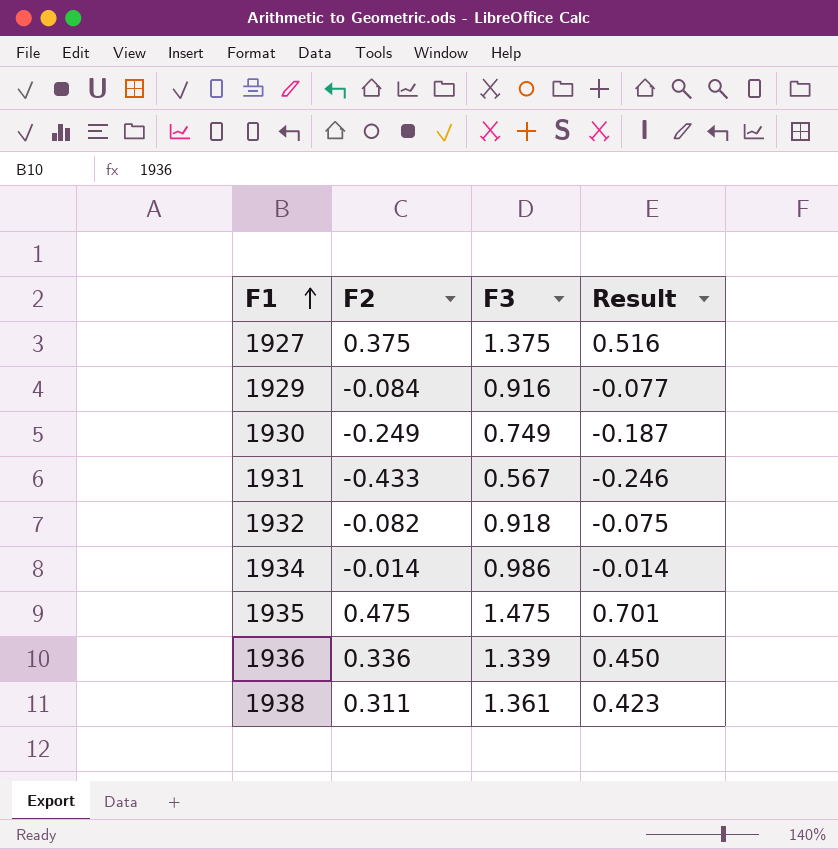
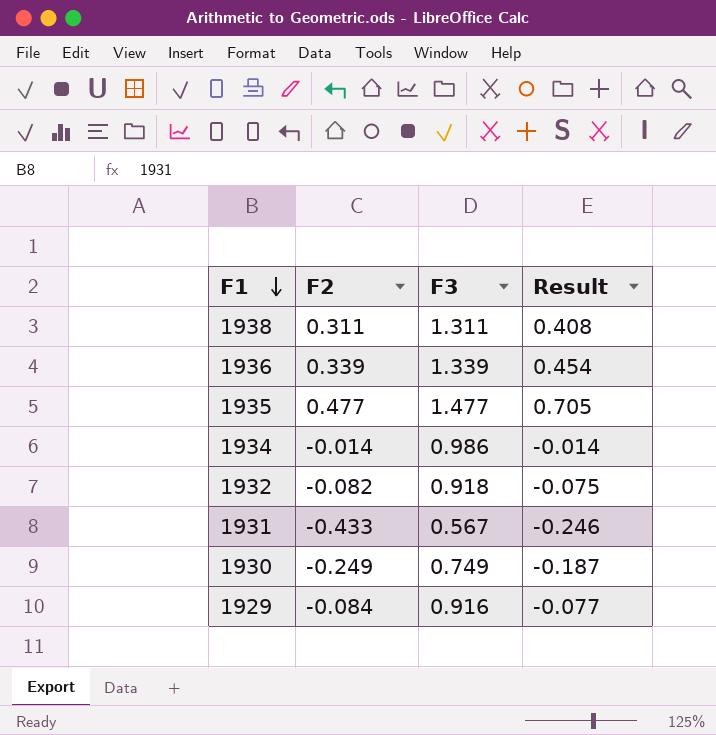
row order: F1 ascending -> F1 descending
row 1927: 0.375 | 1.375 | 0.516 -> none
1938 | F3: 1.361 -> 1.311
1938 | Result: 0.423 -> 0.408
1936 | F2: 0.336 -> 0.339
1936 | Result: 0.450 -> 0.454
1935 | F2: 0.475 -> 0.477
1935 | F3: 1.475 -> 1.477
1935 | Result: 0.701 -> 0.705

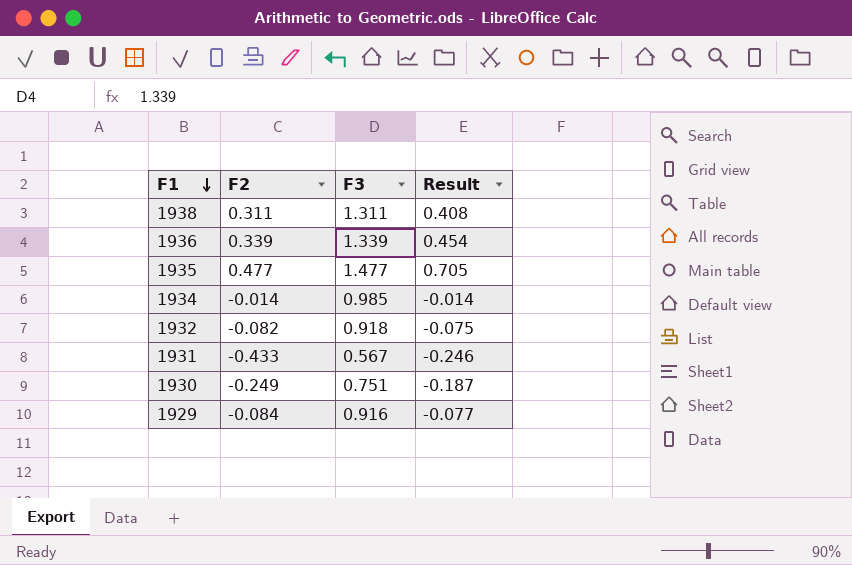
1934 | F3: 0.986 -> 0.985
1930 | F3: 0.749 -> 0.751

